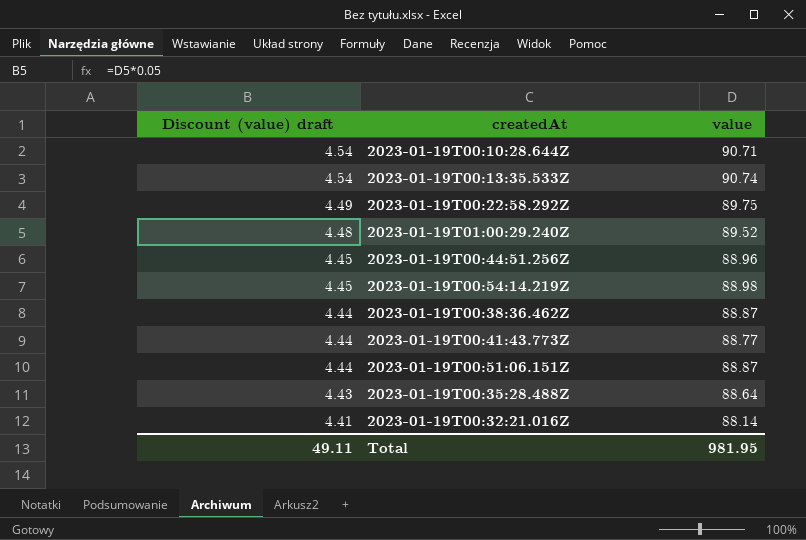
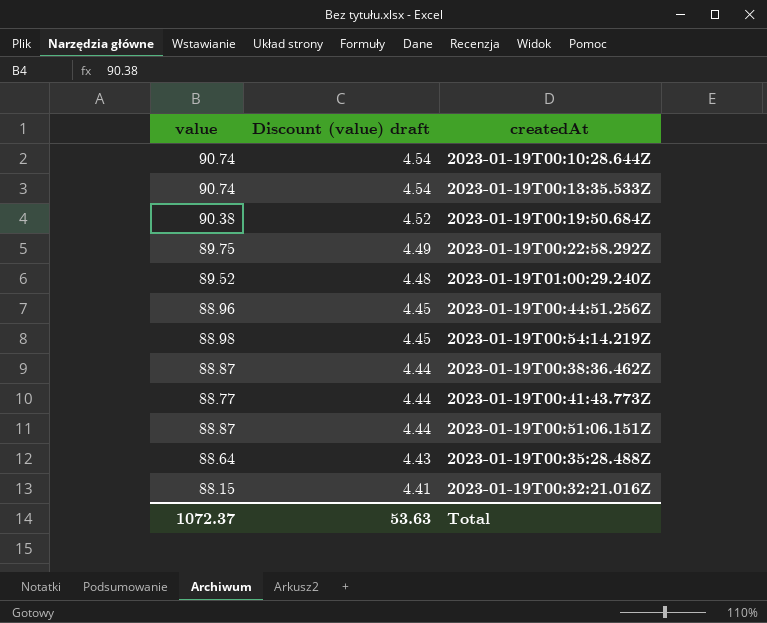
column value | position: 3 -> 1
2023-01-19T00:10:28.644Z | value: 90.71 -> 90.74
row 2023-01-19T00:19:50.684Z: none -> 90.38 | 4.52
2023-01-19T00:32:21.016Z | value: 88.14 -> 88.15
Total | value: 981.95 -> 1072.37
Total | Discount (value) draft: 49.11 -> 53.63

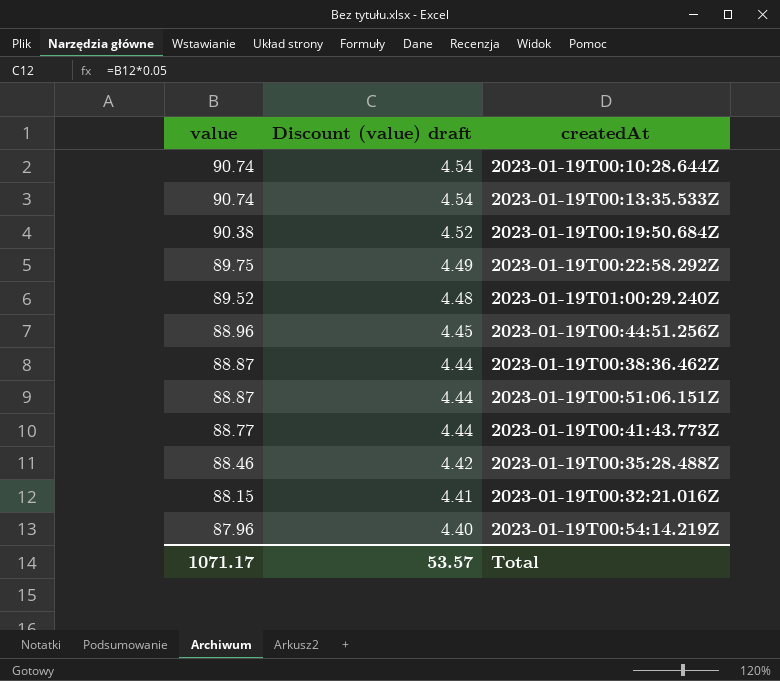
row order: Discount (value) draft descending -> value descending
2023-01-19T00:35:28.488Z | value: 88.64 -> 88.46
2023-01-19T00:35:28.488Z | Discount (value) draft: 4.43 -> 4.42
2023-01-19T00:54:14.219Z | value: 88.98 -> 87.96
2023-01-19T00:54:14.219Z | Discount (value) draft: 4.45 -> 4.40
Total | value: 1072.37 -> 1071.17
Total | Discount (value) draft: 53.63 -> 53.57

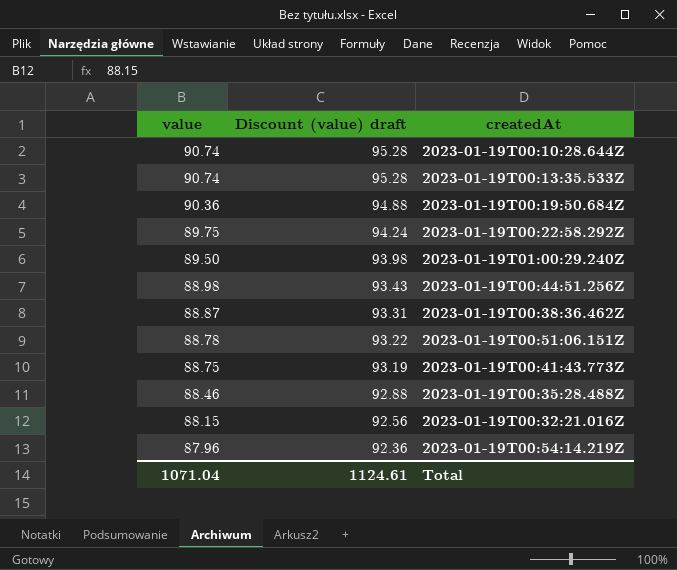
column Discount (value) draft | formula: [value] * 0.05 -> [value] * 1.05
2023-01-19T00:19:50.684Z | value: 90.38 -> 90.36
2023-01-19T01:00:29.240Z | value: 89.52 -> 89.50
2023-01-19T00:44:51.256Z | value: 88.96 -> 88.98
2023-01-19T00:51:06.151Z | value: 88.87 -> 88.78
2023-01-19T00:41:43.773Z | value: 88.77 -> 88.75
Total | value: 1071.17 -> 1071.04
Total | Discount (value) draft: 53.57 -> 1124.61

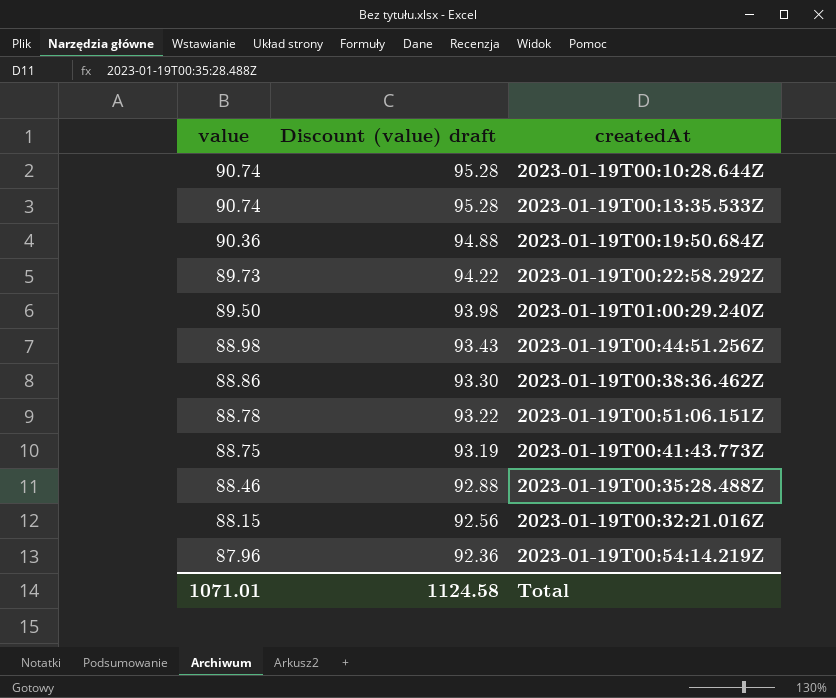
2023-01-19T00:22:58.292Z | value: 89.75 -> 89.73
2023-01-19T00:22:58.292Z | Discount (value) draft: 94.24 -> 94.22
2023-01-19T00:38:36.462Z | value: 88.87 -> 88.86
2023-01-19T00:38:36.462Z | Discount (value) draft: 93.31 -> 93.30
Total | value: 1071.04 -> 1071.01
Total | Discount (value) draft: 1124.61 -> 1124.58

